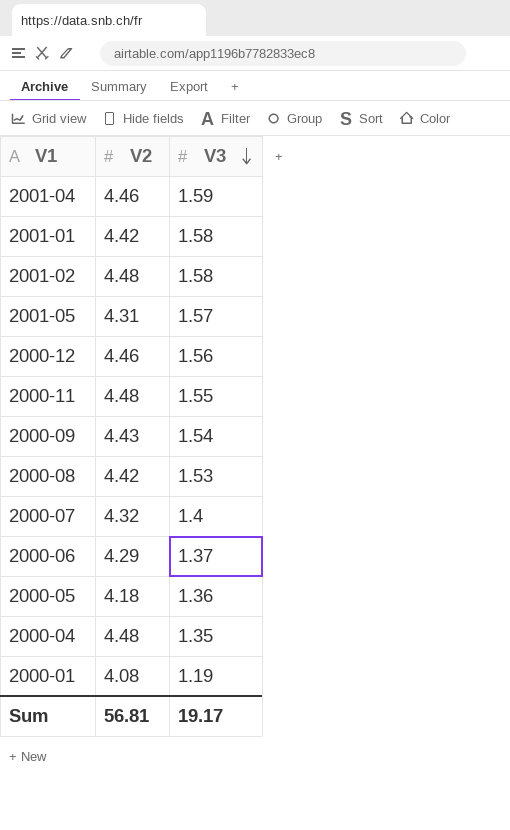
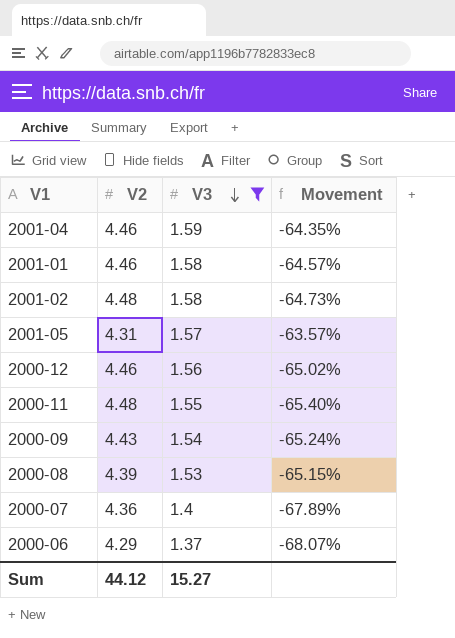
filter: none -> V3 >= 1.37
column Movement | formula: none -> ([V3] - [V2]) / [V2]
2001-01 | V2: 4.42 -> 4.46
2000-08 | V2: 4.42 -> 4.39
2000-07 | V2: 4.32 -> 4.36
Sum | V2: 56.81 -> 44.12
Sum | V3: 19.17 -> 15.27

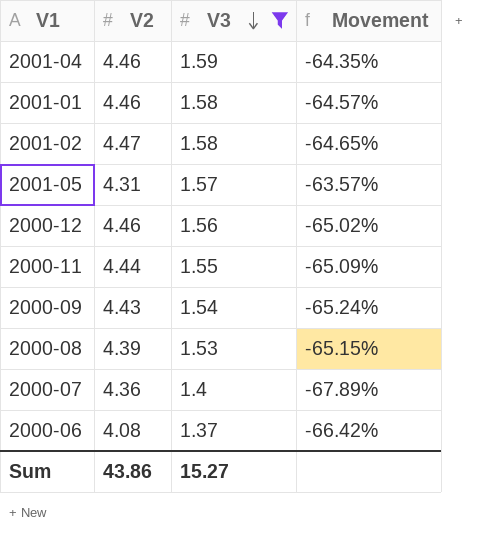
2001-02 | V2: 4.48 -> 4.47
2001-02 | Movement: -64.73% -> -64.65%
2000-11 | V2: 4.48 -> 4.44
2000-11 | Movement: -65.40% -> -65.09%
2000-06 | V2: 4.29 -> 4.08
2000-06 | Movement: -68.07% -> -66.42%
Sum | V2: 44.12 -> 43.86

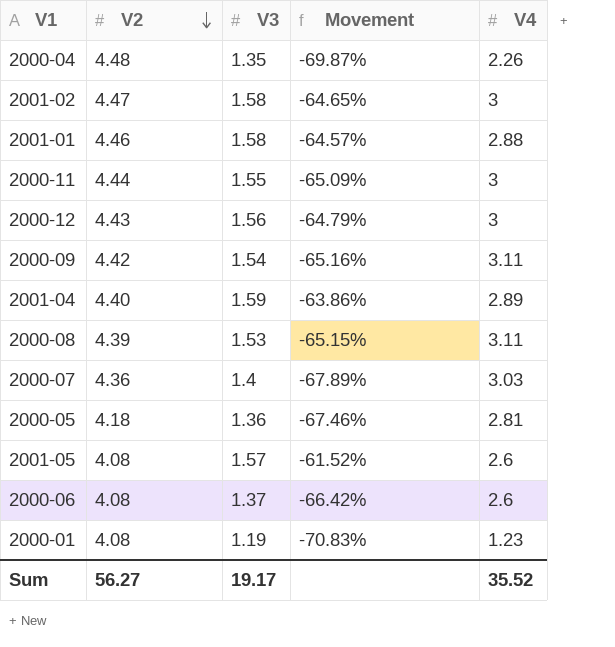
filter: V3 >= 1.37 -> none
row order: V3 descending -> V2 descending
column V4 | position: none -> 5
2000-12 | V2: 4.46 -> 4.43
2000-12 | Movement: -65.02% -> -64.79%
2000-09 | V2: 4.43 -> 4.42
2000-09 | Movement: -65.24% -> -65.16%
2001-04 | V2: 4.46 -> 4.40
2001-04 | Movement: -64.35% -> -63.86%
2001-05 | V2: 4.31 -> 4.08
2001-05 | Movement: -63.57% -> -61.52%
Sum | V2: 43.86 -> 56.27
Sum | V3: 15.27 -> 19.17

